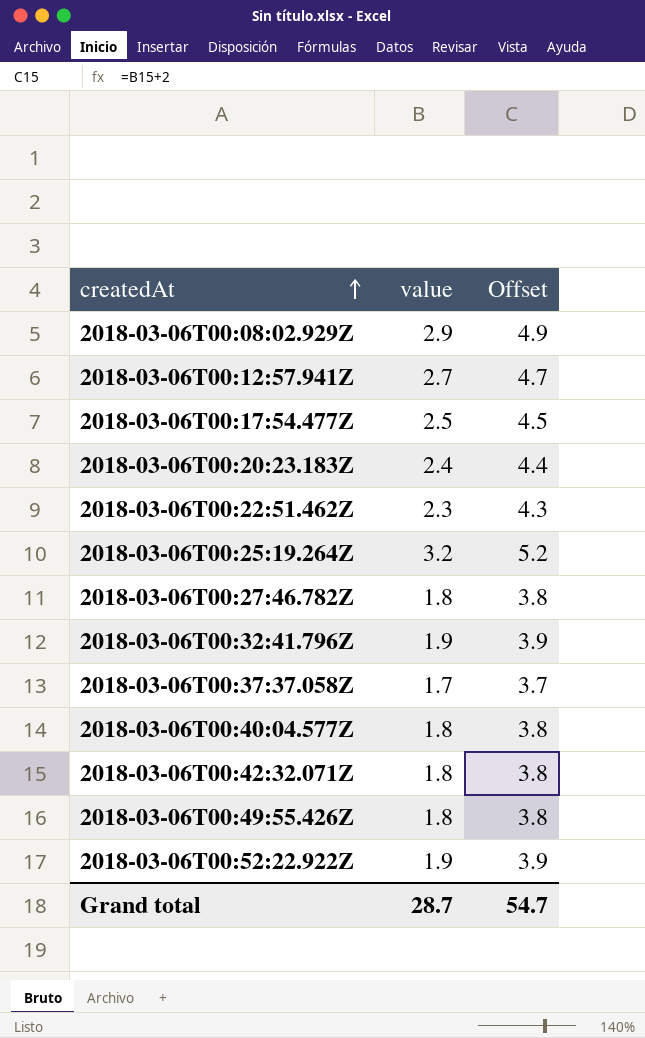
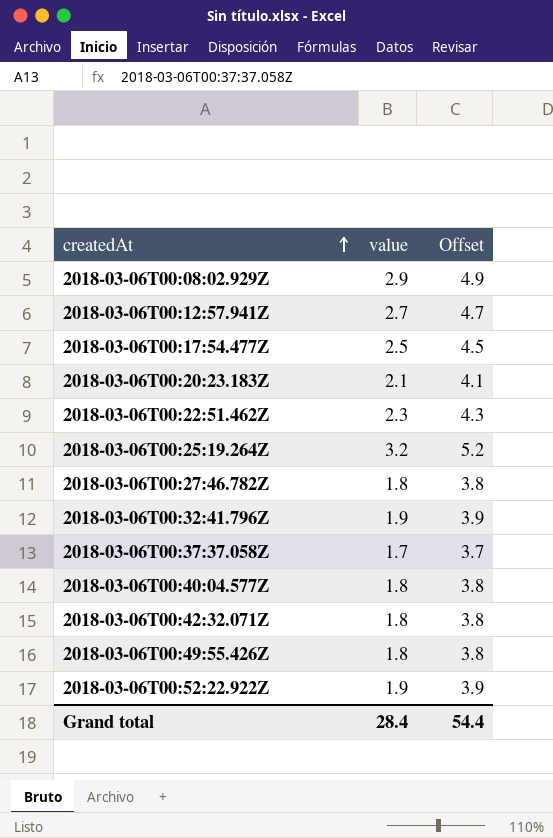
2018-03-06T00:20:23.183Z | value: 2.4 -> 2.1
2018-03-06T00:20:23.183Z | Offset: 4.4 -> 4.1
Grand total | value: 28.7 -> 28.4
Grand total | Offset: 54.7 -> 54.4

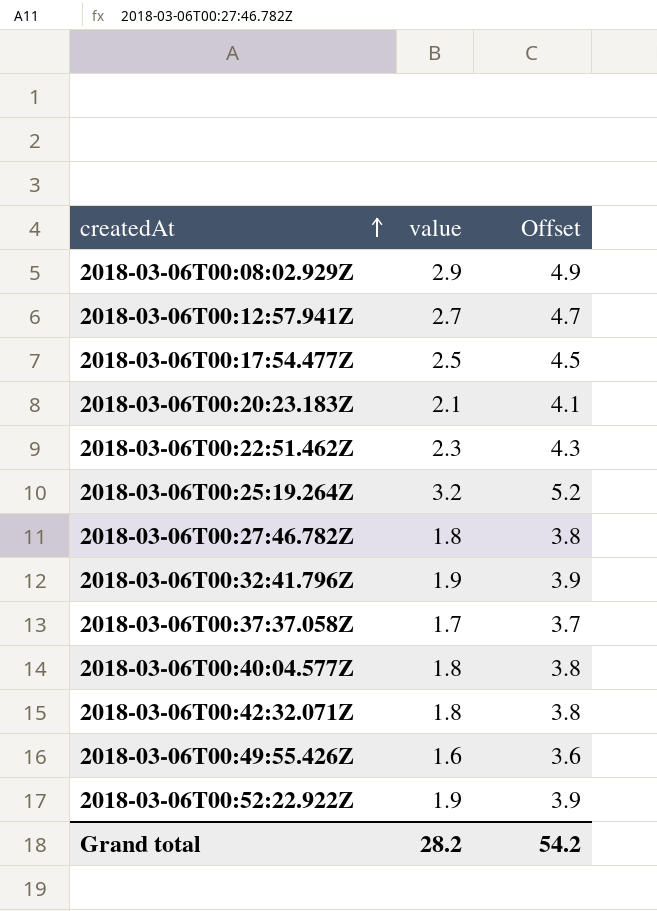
2018-03-06T00:49:55.426Z | value: 1.8 -> 1.6
2018-03-06T00:49:55.426Z | Offset: 3.8 -> 3.6
Grand total | value: 28.4 -> 28.2
Grand total | Offset: 54.4 -> 54.2

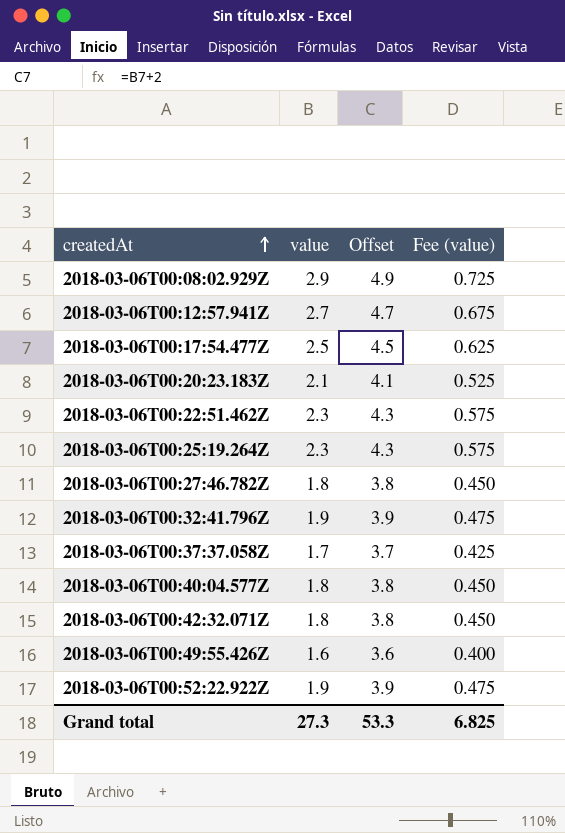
column Fee (value) | formula: none -> [value] * 0.25
2018-03-06T00:25:19.264Z | value: 3.2 -> 2.3
2018-03-06T00:25:19.264Z | Offset: 5.2 -> 4.3
Grand total | value: 28.2 -> 27.3
Grand total | Offset: 54.2 -> 53.3

